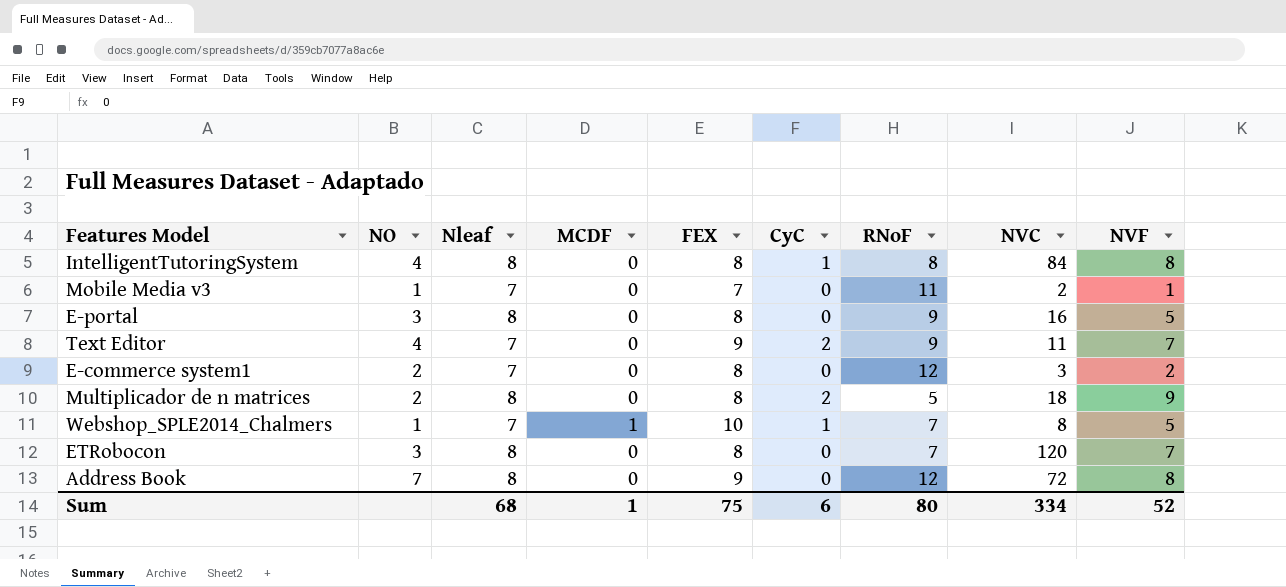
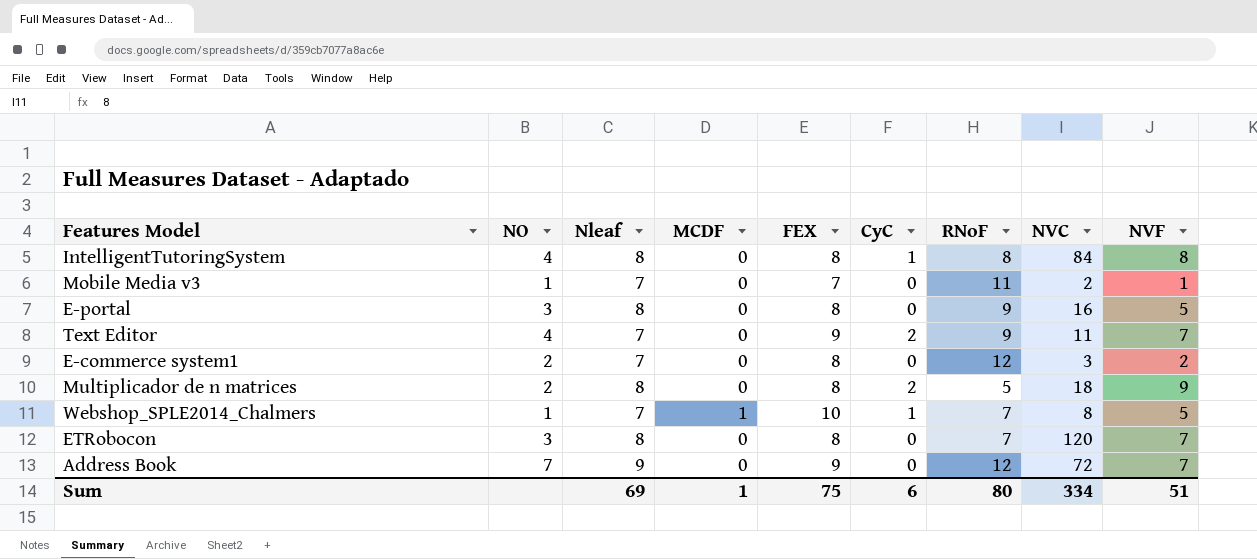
Address Book | Nleaf: 8 -> 9
Address Book | NVF: 8 -> 7
Sum | Nleaf: 68 -> 69
Sum | NVF: 52 -> 51

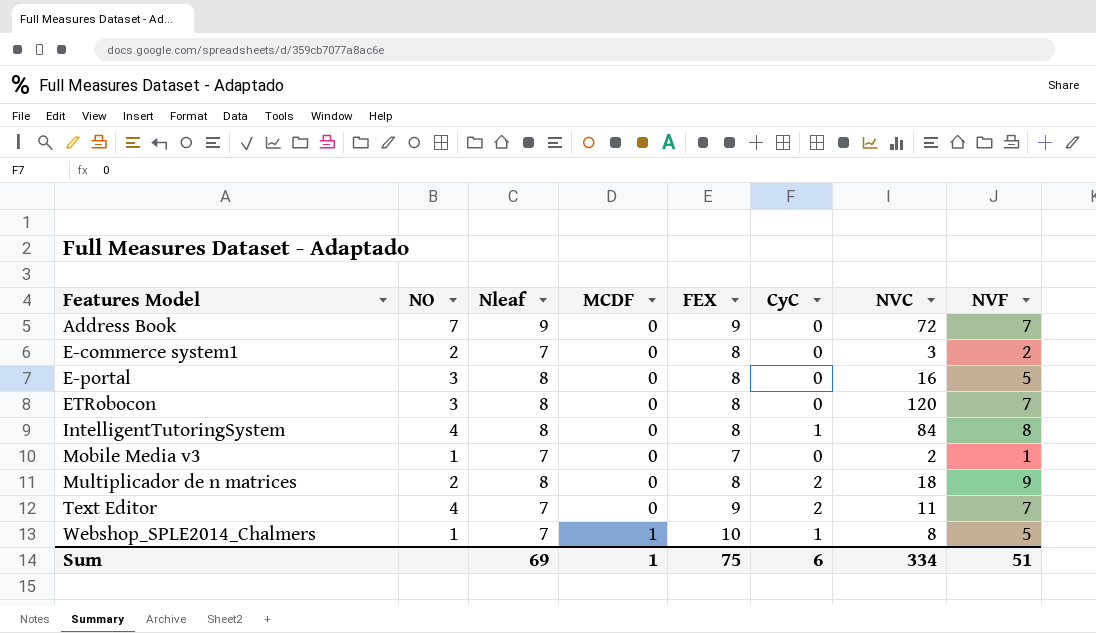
row order: none -> Features Model ascending
column RNoF | position: 7 -> none

